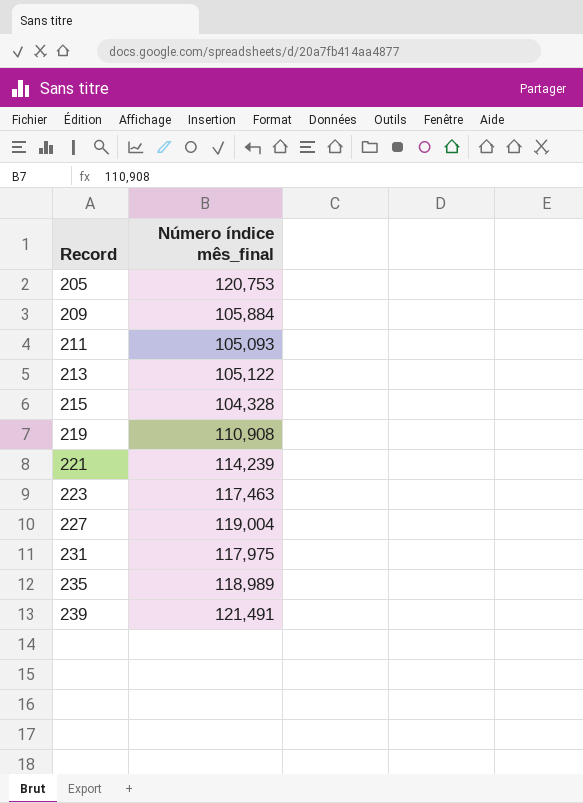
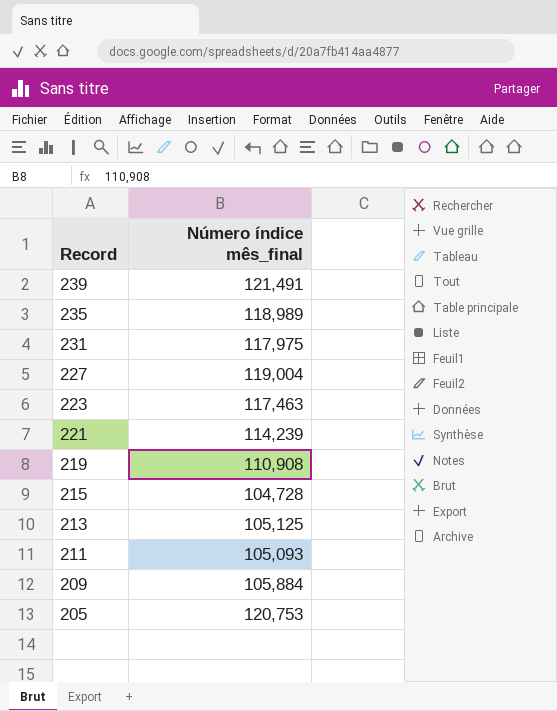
row order: Record ascending -> Record descending
215 | Número índice mês_final: 104,328 -> 104,728
213 | Número índice mês_final: 105,122 -> 105,125

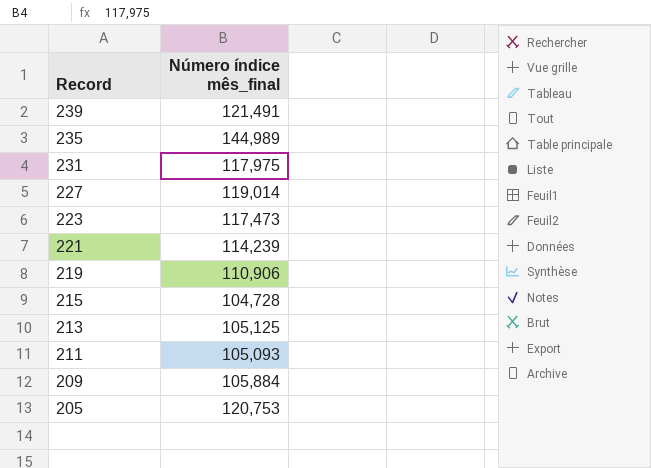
235 | Número índice mês_final: 118,989 -> 144,989
227 | Número índice mês_final: 119,004 -> 119,014
223 | Número índice mês_final: 117,463 -> 117,473
219 | Número índice mês_final: 110,908 -> 110,906

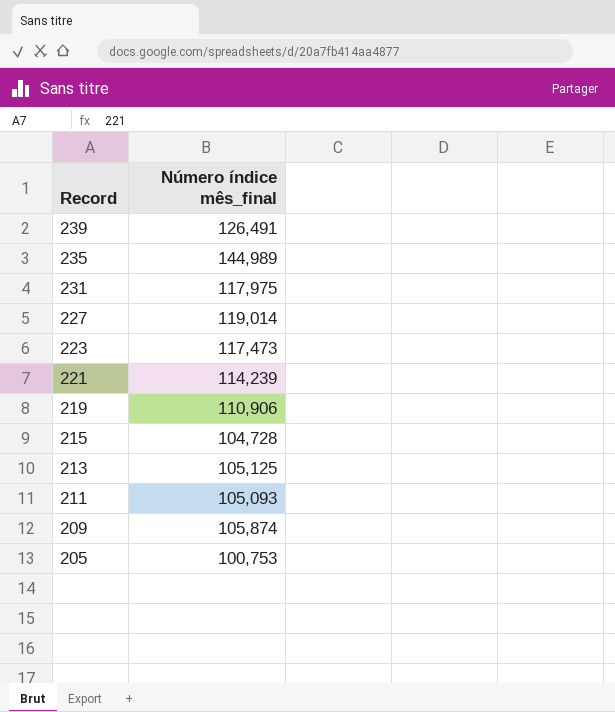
239 | Número índice mês_final: 121,491 -> 126,491
209 | Número índice mês_final: 105,884 -> 105,874
205 | Número índice mês_final: 120,753 -> 100,753

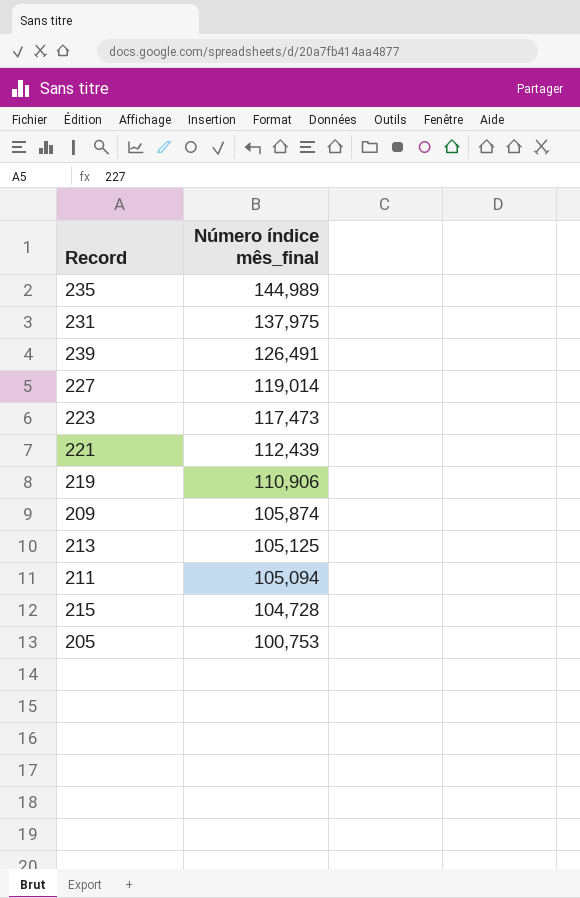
row order: Record descending -> Número índice mês_final descending
231 | Número índice mês_final: 117,975 -> 137,975
221 | Número índice mês_final: 114,239 -> 112,439
211 | Número índice mês_final: 105,093 -> 105,094

